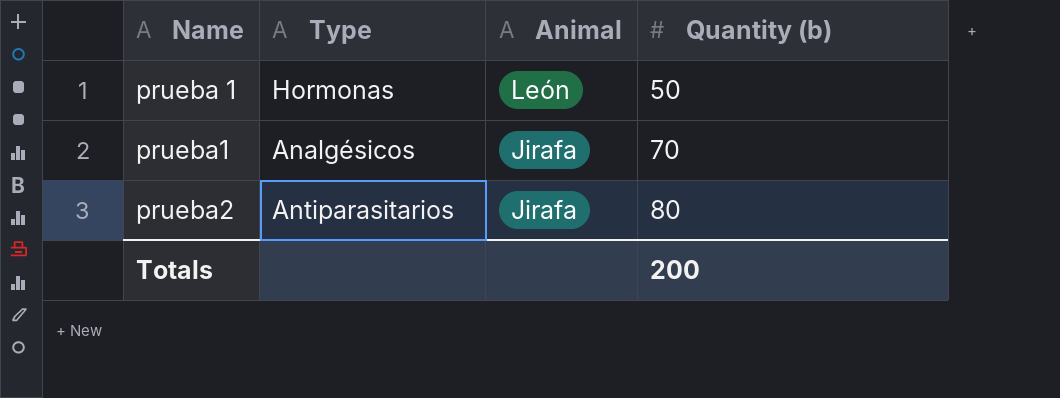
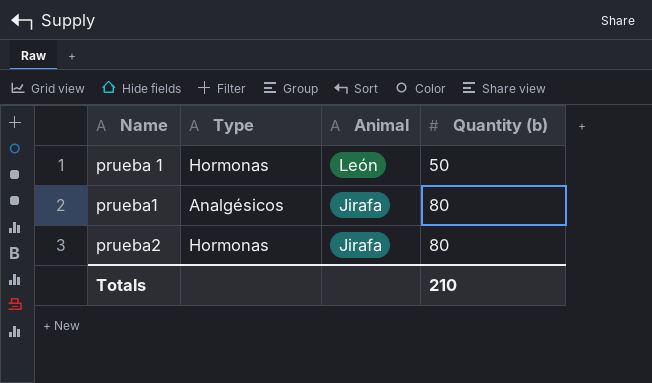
prueba1 | Quantity (b): 70 -> 80
prueba2 | Type: Antiparasitarios -> Hormonas
Totals | Quantity (b): 200 -> 210

